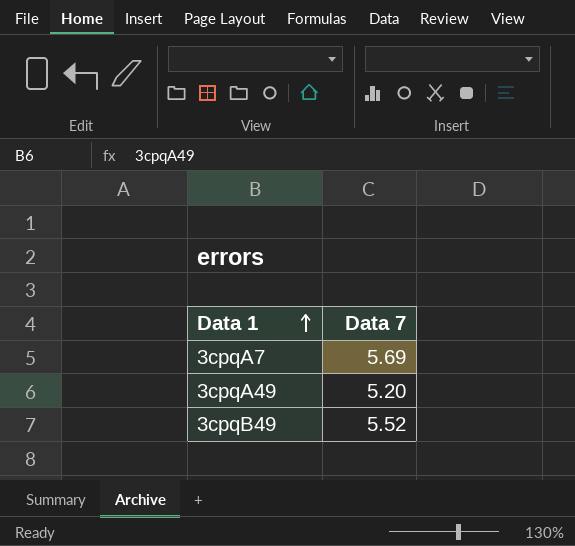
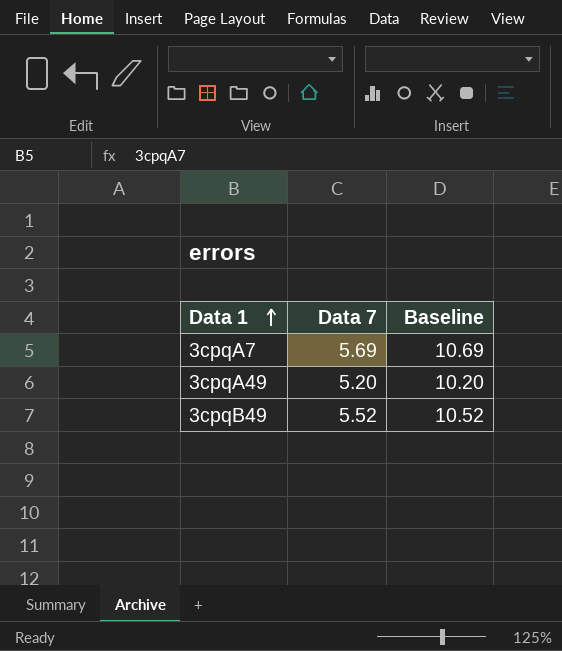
column Baseline | formula: none -> [Data 7] + 5

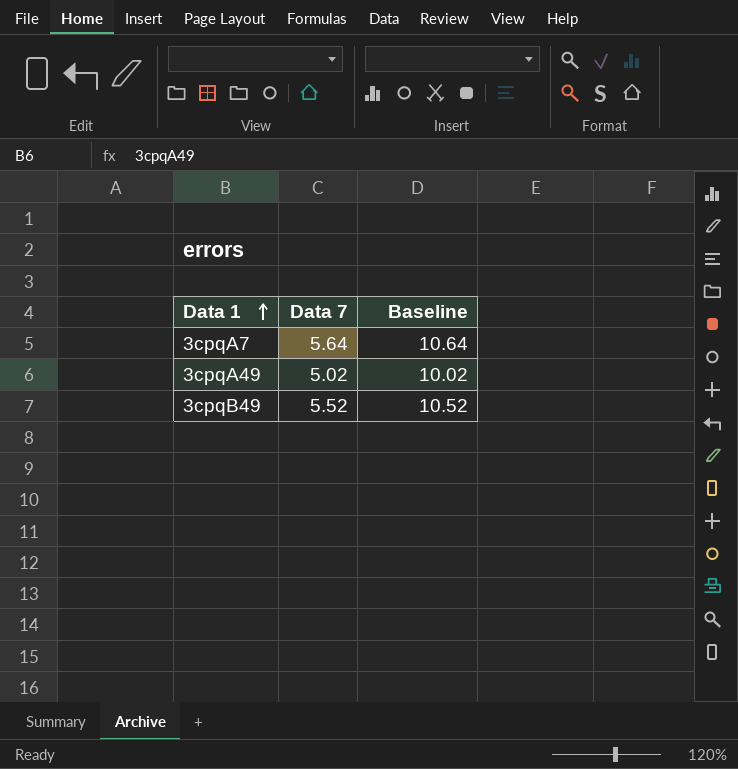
3cpqA7 | Data 7: 5.69 -> 5.64
3cpqA7 | Baseline: 10.69 -> 10.64
3cpqA49 | Data 7: 5.20 -> 5.02
3cpqA49 | Baseline: 10.20 -> 10.02

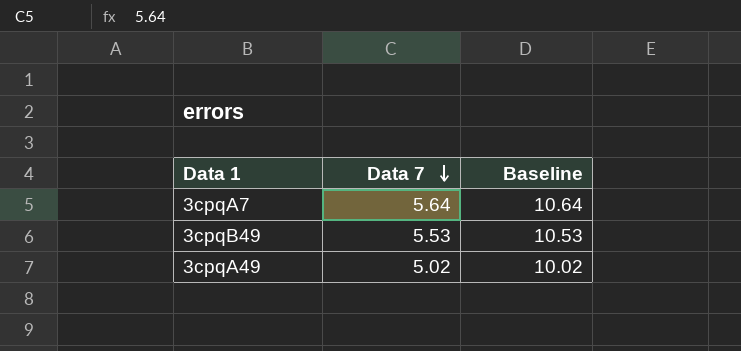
row order: Data 1 ascending -> Data 7 descending
3cpqB49 | Data 7: 5.52 -> 5.53
3cpqB49 | Baseline: 10.52 -> 10.53

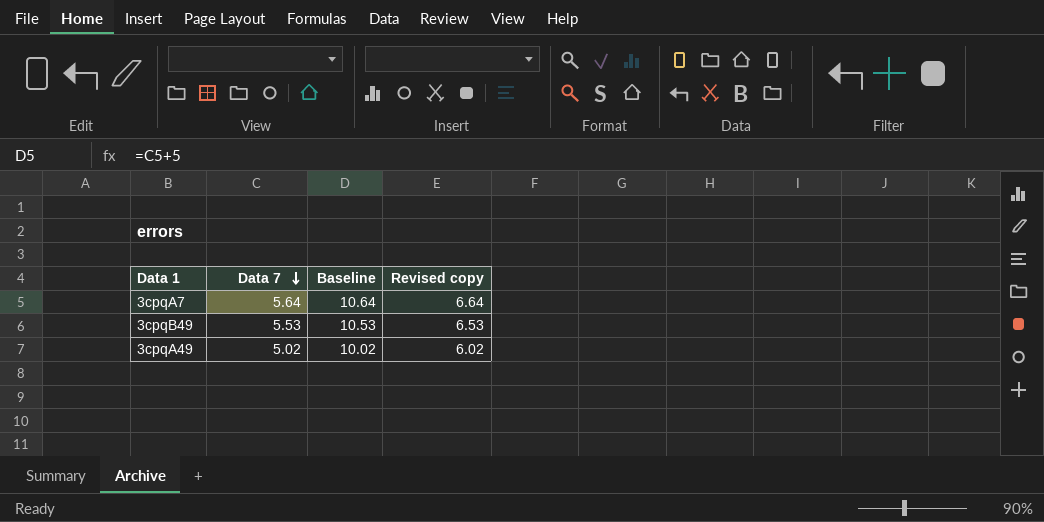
column Revised copy | formula: none -> [Data 7] + 1

